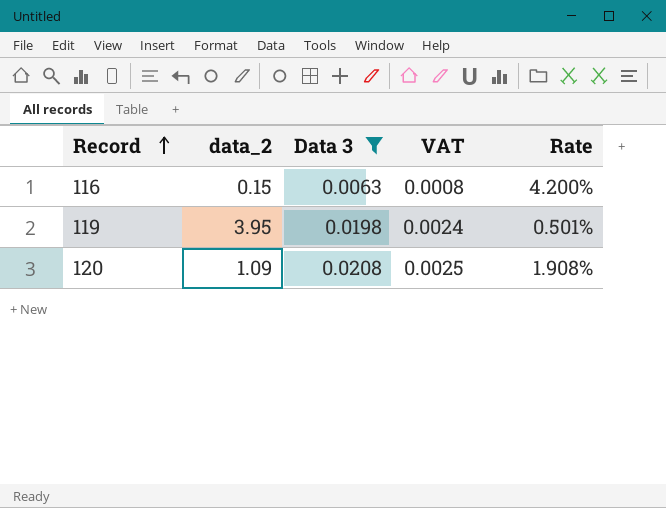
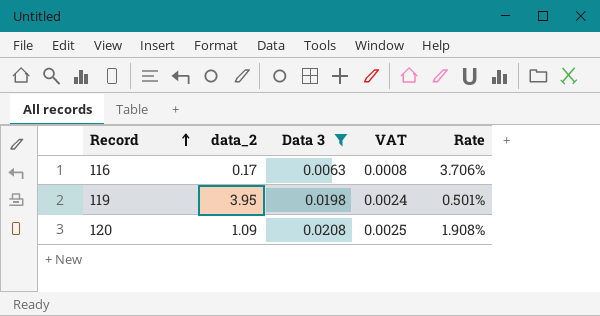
116 | data_2: 0.15 -> 0.17
116 | Rate: 4.200% -> 3.706%

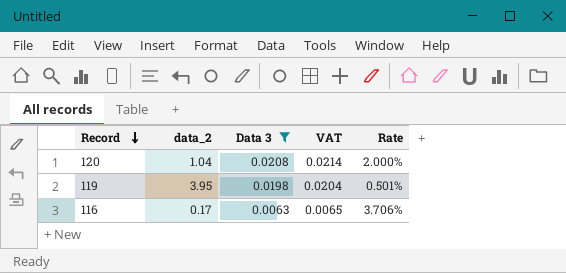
row order: Record ascending -> Record descending
column VAT | formula: [Data 3] * 0.12 -> [Data 3] * 1.03
120 | data_2: 1.09 -> 1.04
120 | Rate: 1.908% -> 2.000%

